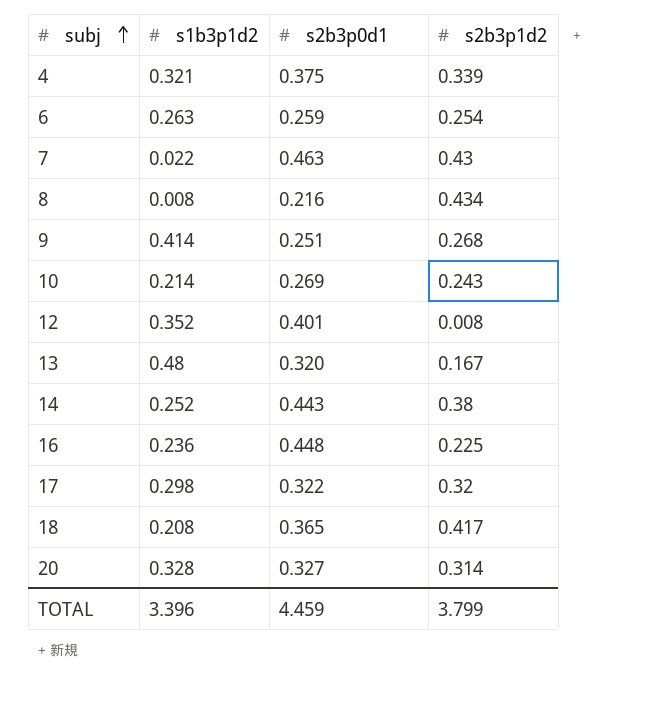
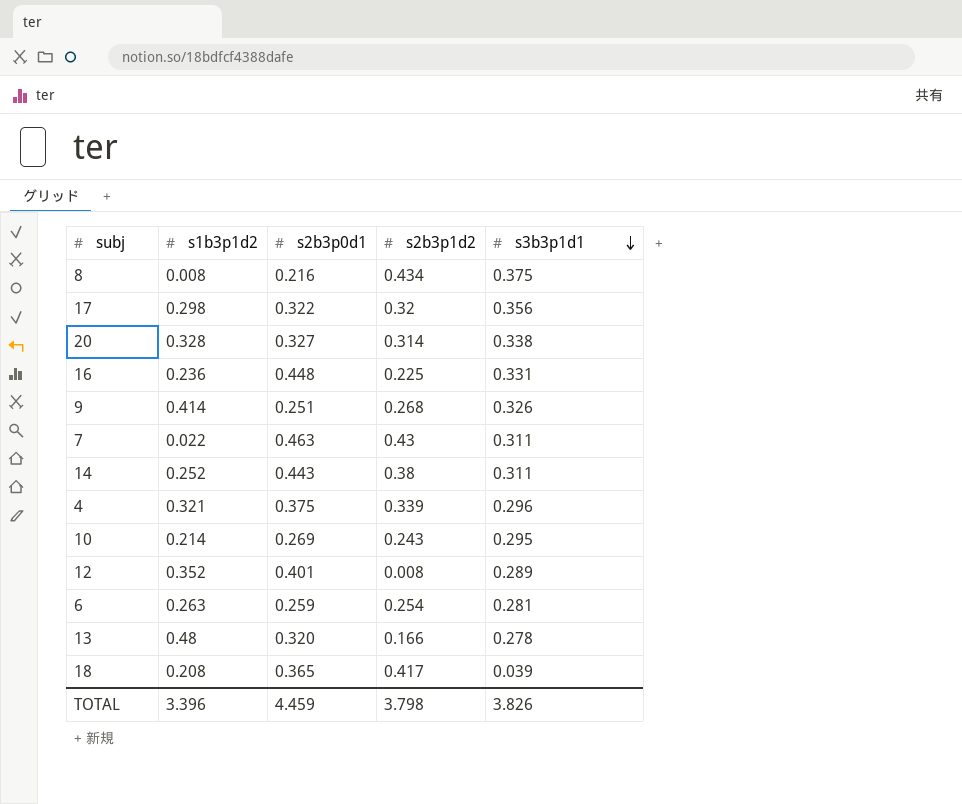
row order: subj ascending -> s3b3p1d1 descending
column s3b3p1d1 | position: none -> 5
13 | s2b3p1d2: 0.167 -> 0.166
TOTAL | s2b3p1d2: 3.799 -> 3.798

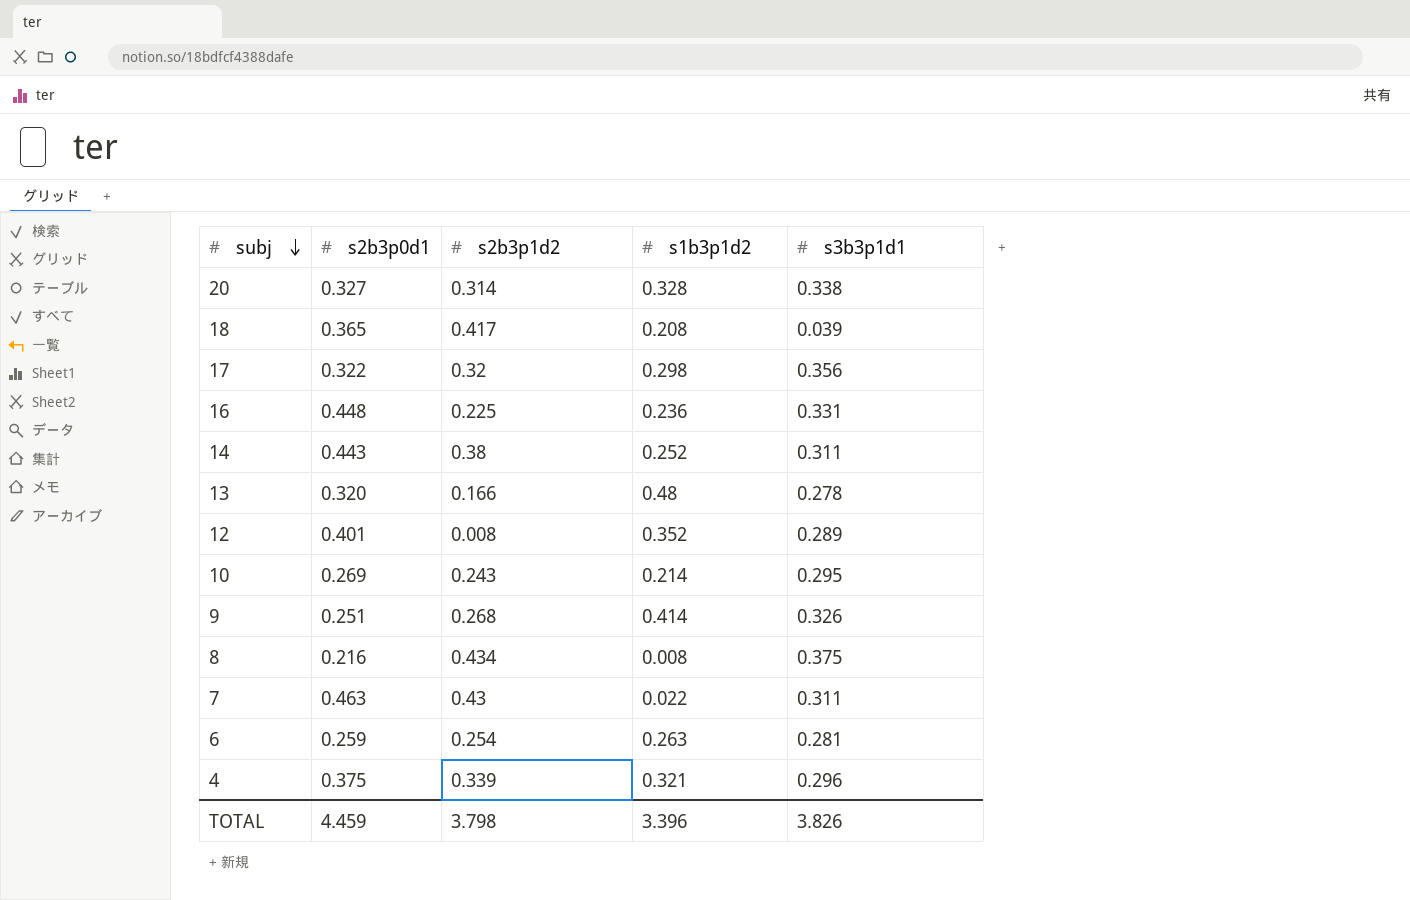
row order: s3b3p1d1 descending -> subj descending
column s1b3p1d2 | position: 2 -> 4

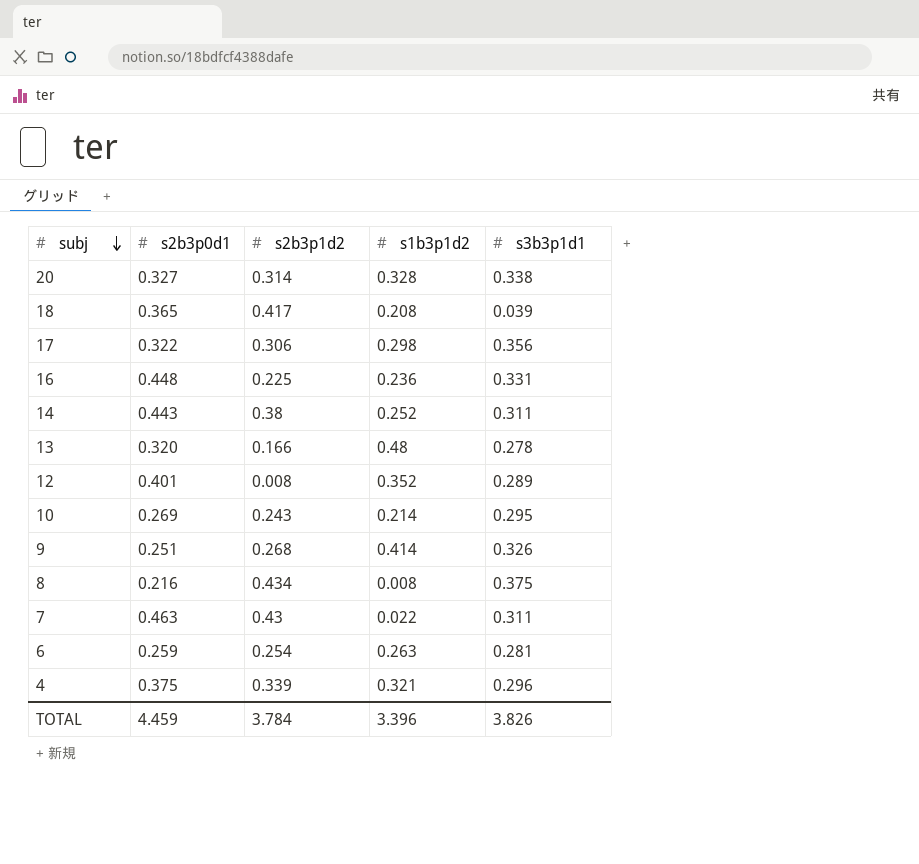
17 | s2b3p1d2: 0.32 -> 0.306
TOTAL | s2b3p1d2: 3.798 -> 3.784

